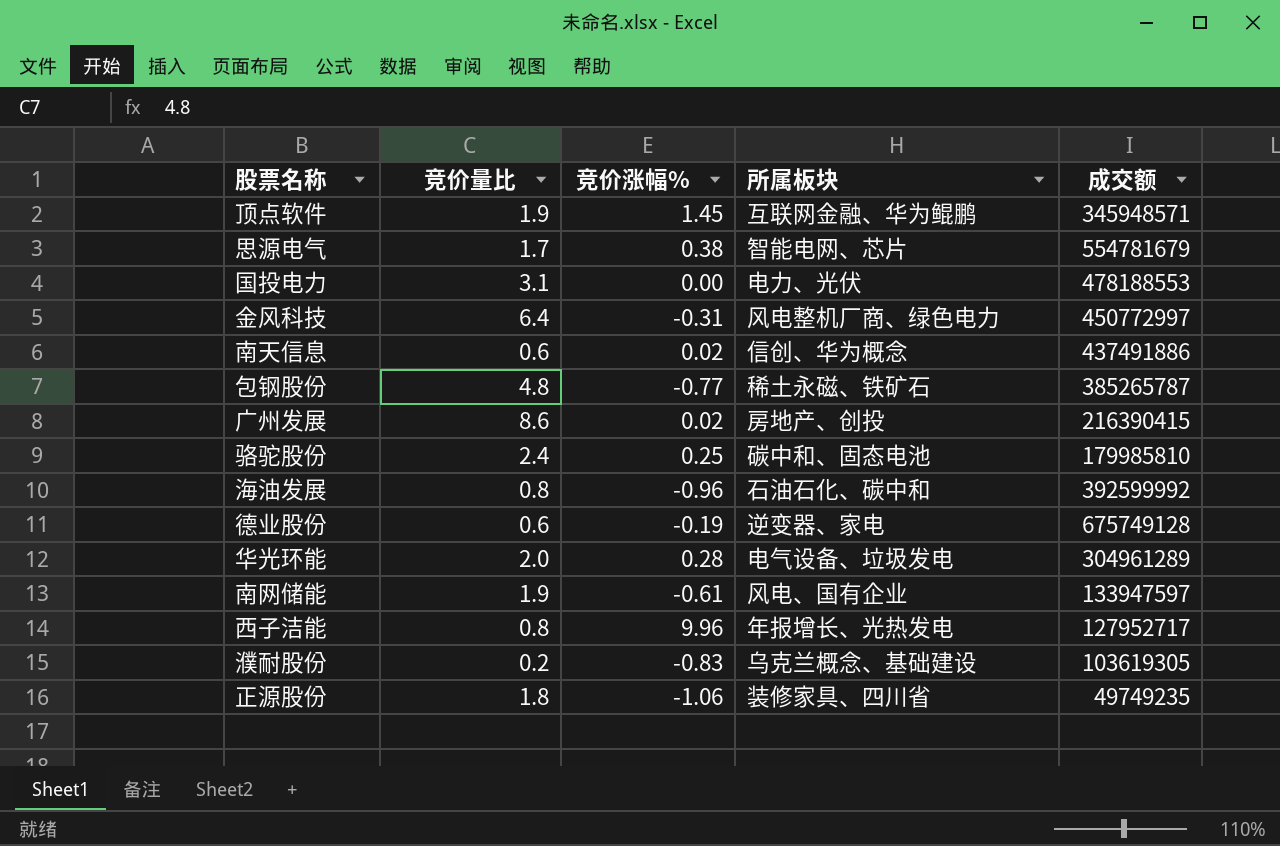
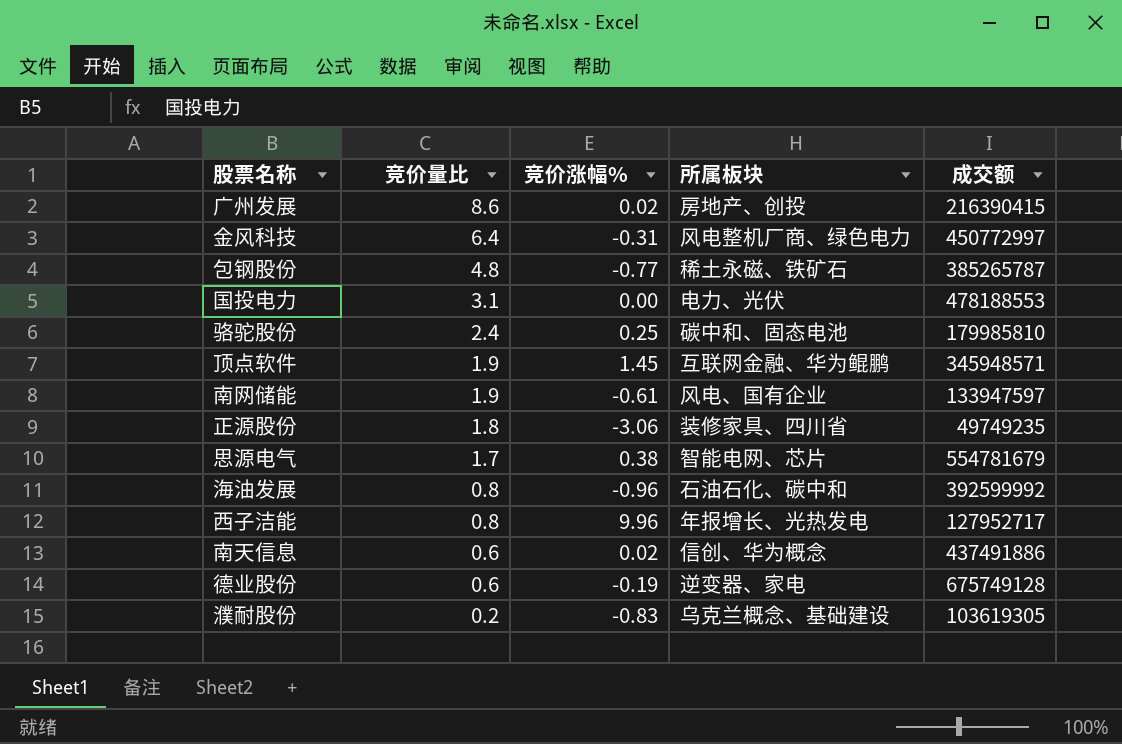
row order: none -> 竞价量比 descending
row 华光环能: 2.0 | 0.28 | 电气设备、垃圾发电 | 304961289 -> none
正源股份 | 竞价涨幅%: -1.06 -> -3.06

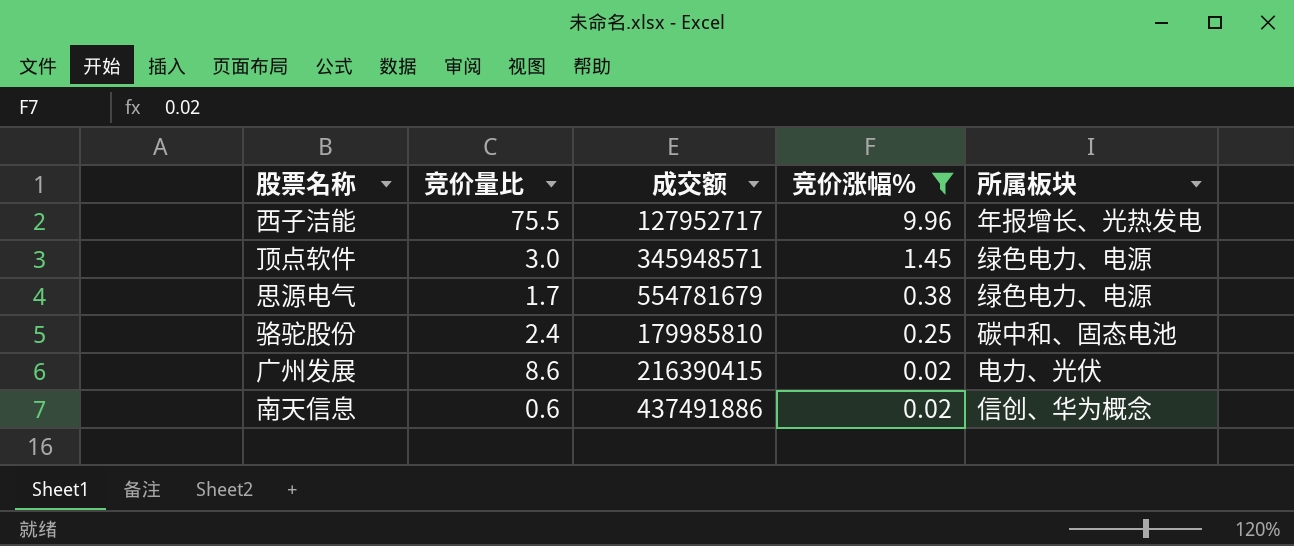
filter: none -> 竞价涨幅% >= 0.02
row order: 竞价量比 descending -> 竞价涨幅% descending
column 成交额 | position: 5 -> 3
西子洁能 | 竞价量比: 0.8 -> 75.5
顶点软件 | 竞价量比: 1.9 -> 3.0
顶点软件 | 所属板块: 互联网金融、华为鲲鹏 -> 绿色电力、电源
思源电气 | 所属板块: 智能电网、芯片 -> 绿色电力、电源
广州发展 | 所属板块: 房地产、创投 -> 电力、光伏

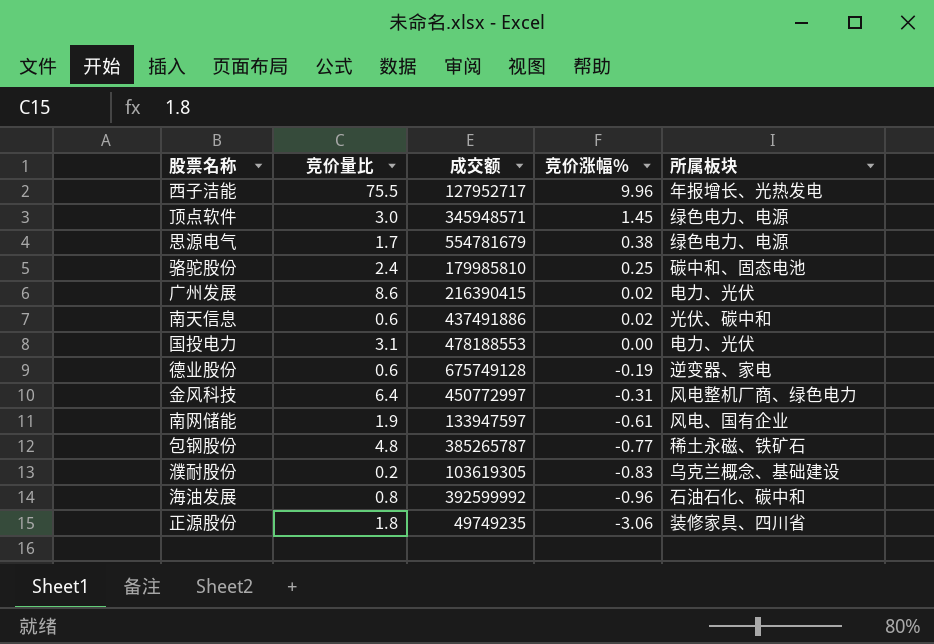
filter: 竞价涨幅% >= 0.02 -> none
南天信息 | 所属板块: 信创、华为概念 -> 光伏、碳中和

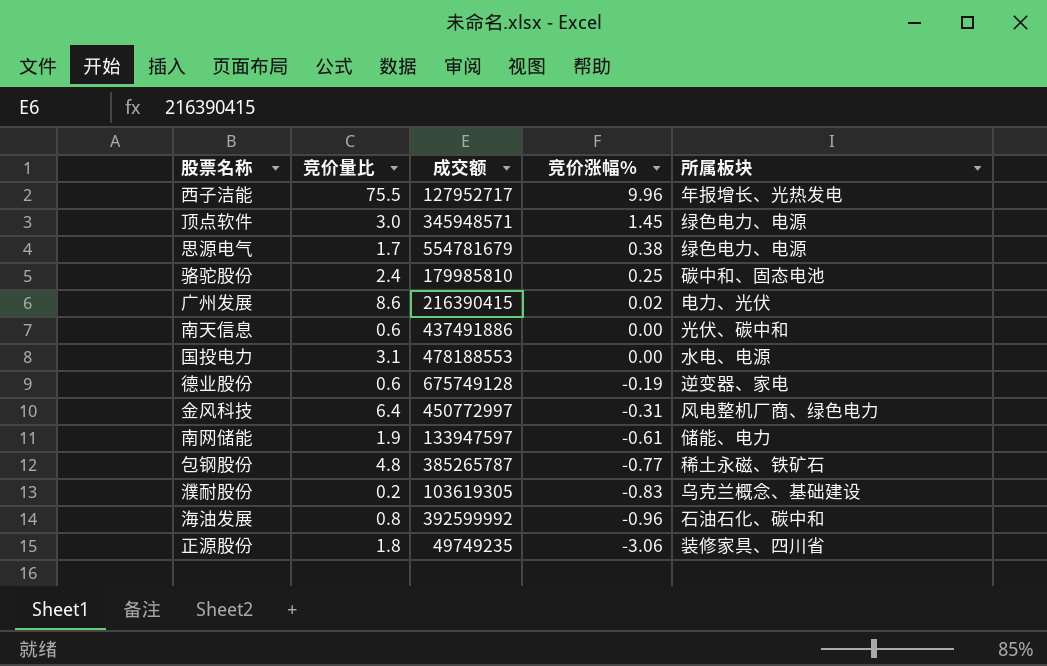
南天信息 | 竞价涨幅%: 0.02 -> 0.00
国投电力 | 所属板块: 电力、光伏 -> 水电、电源
南网储能 | 所属板块: 风电、国有企业 -> 储能、电力

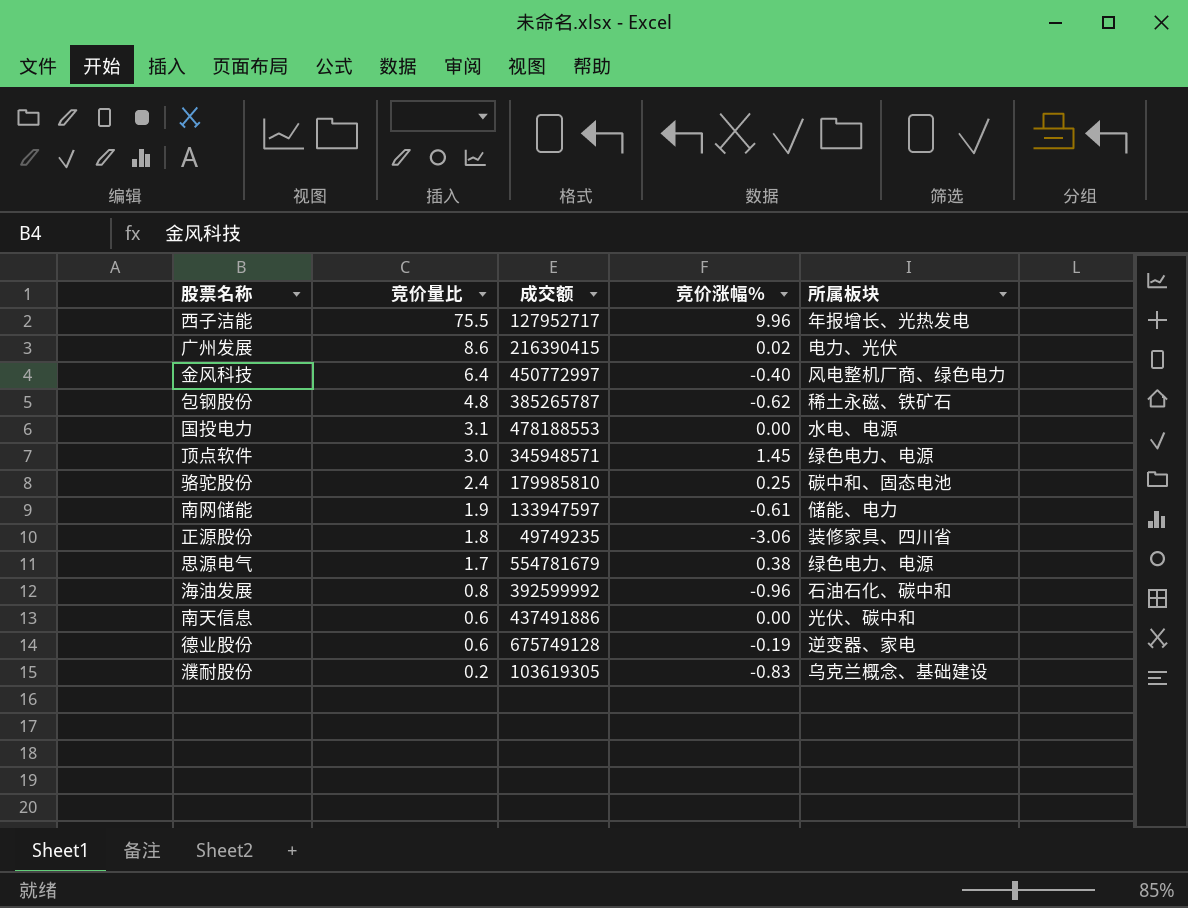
row order: 竞价涨幅% descending -> 竞价量比 descending
金风科技 | 竞价涨幅%: -0.31 -> -0.40
包钢股份 | 竞价涨幅%: -0.77 -> -0.62

